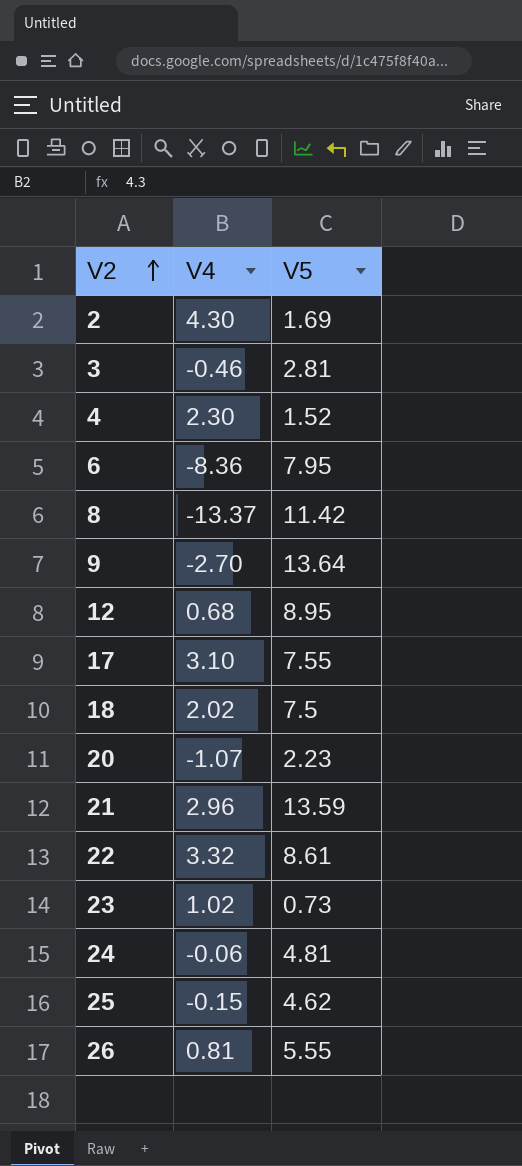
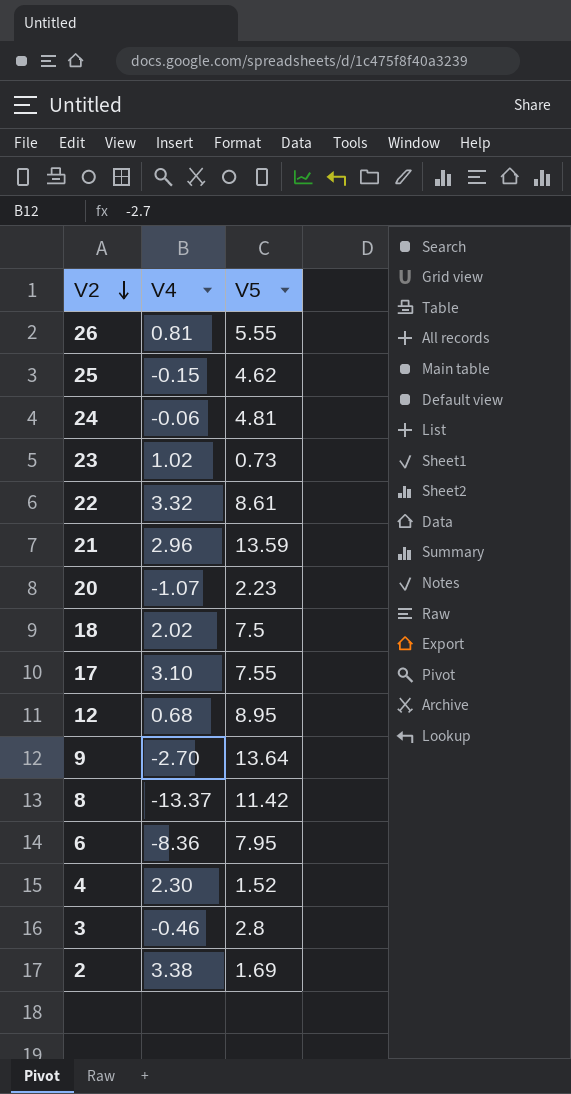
row order: V2 ascending -> V2 descending
3 | V5: 2.81 -> 2.8
2 | V4: 4.30 -> 3.38

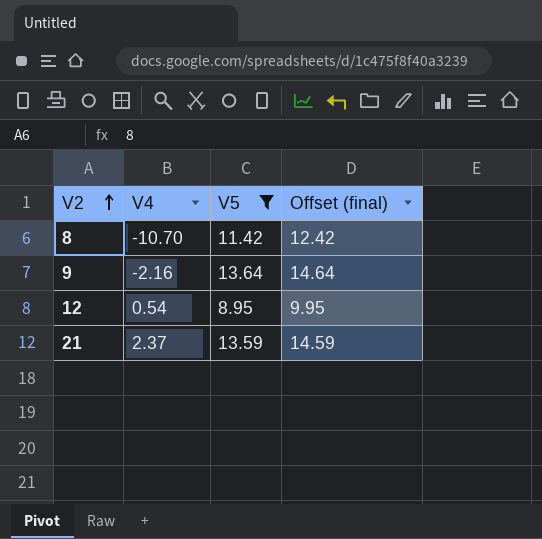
filter: none -> V5 >= 8.95
row order: V2 descending -> V2 ascending
column Offset (final) | formula: none -> [V5] + 1
8 | V4: -13.37 -> -10.70
9 | V4: -2.70 -> -2.16
12 | V4: 0.68 -> 0.54
21 | V4: 2.96 -> 2.37

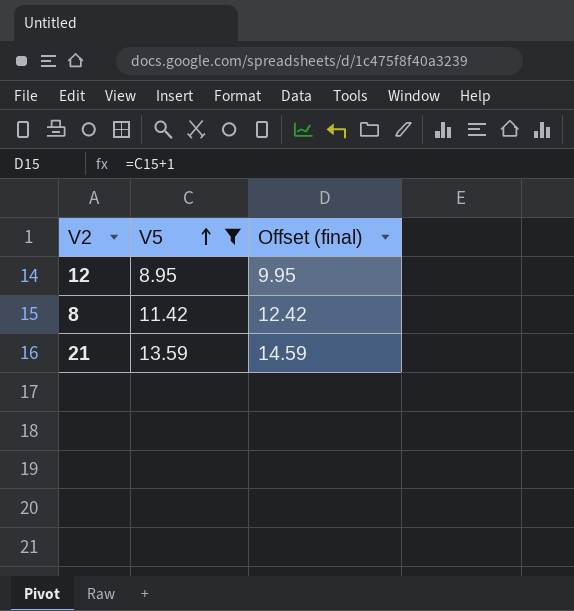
row order: V2 ascending -> V5 ascending
column V4 | position: 2 -> none
row 9: -2.16 | 13.64 | 14.64 -> none

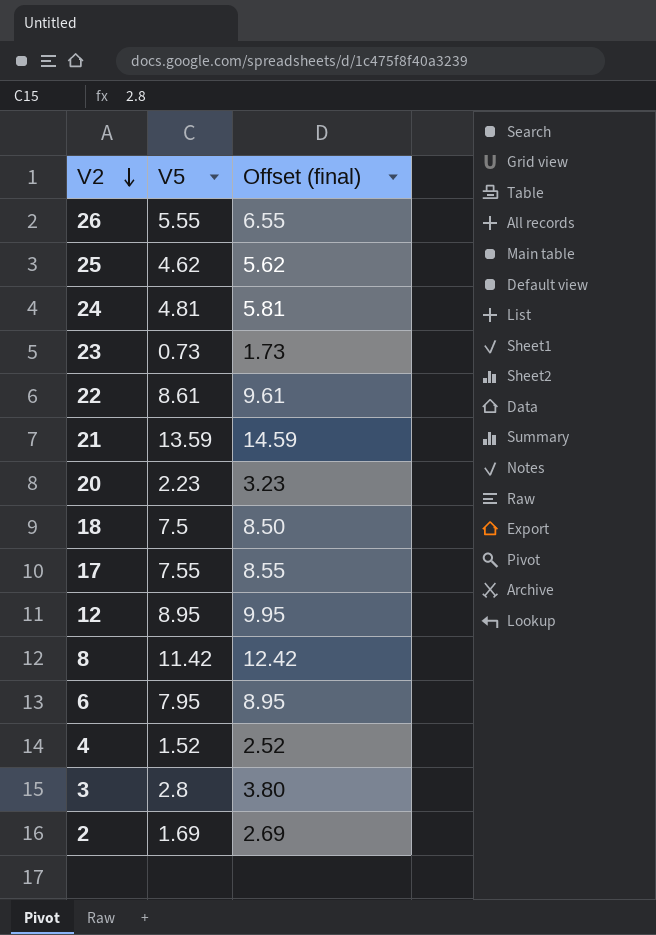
filter: V5 >= 8.95 -> none
row order: V5 ascending -> V2 descending

